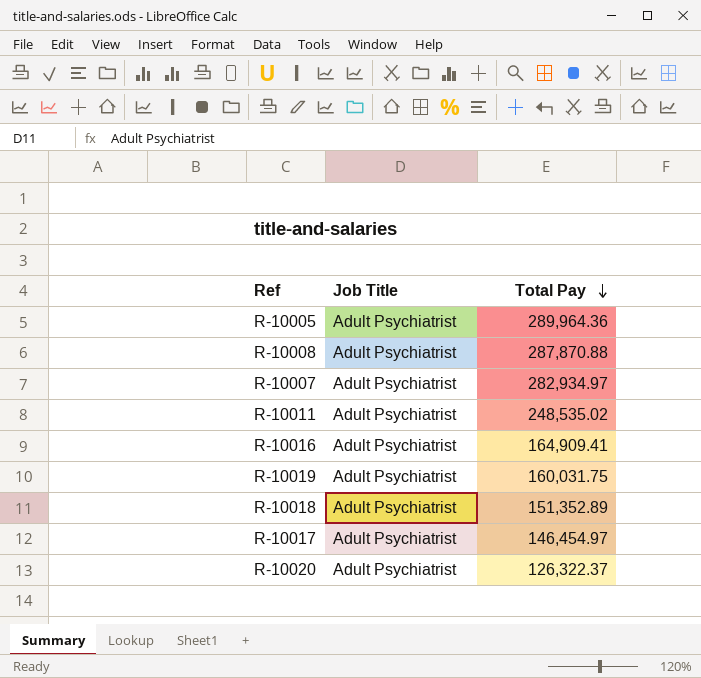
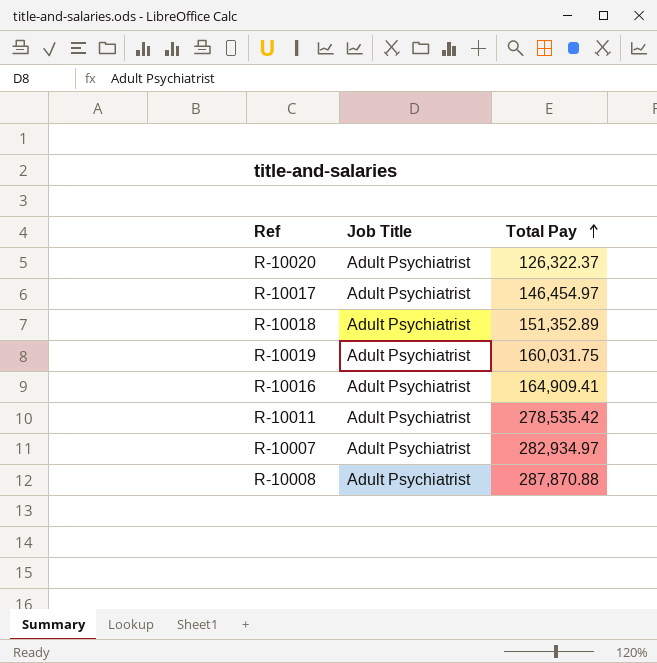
row order: Total Pay descending -> Total Pay ascending
row R-10005: Adult Psychiatrist | 289,964.36 -> none
R-10011 | Total Pay: 248,535.02 -> 278,535.42

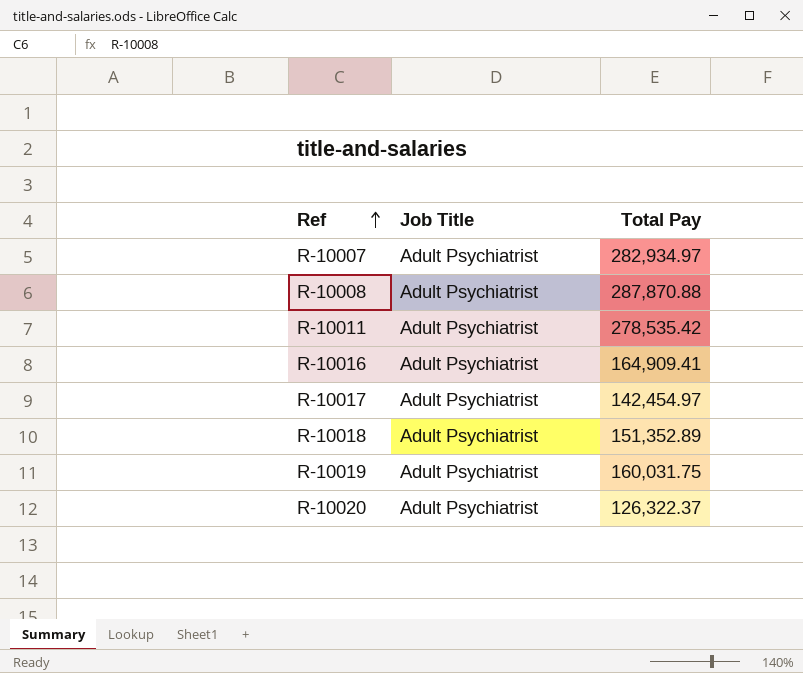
row order: Total Pay ascending -> Ref ascending
R-10017 | Total Pay: 146,454.97 -> 142,454.97

